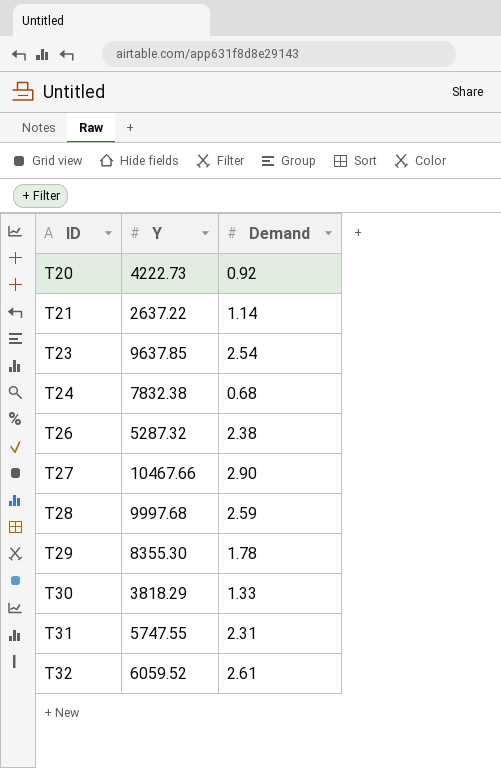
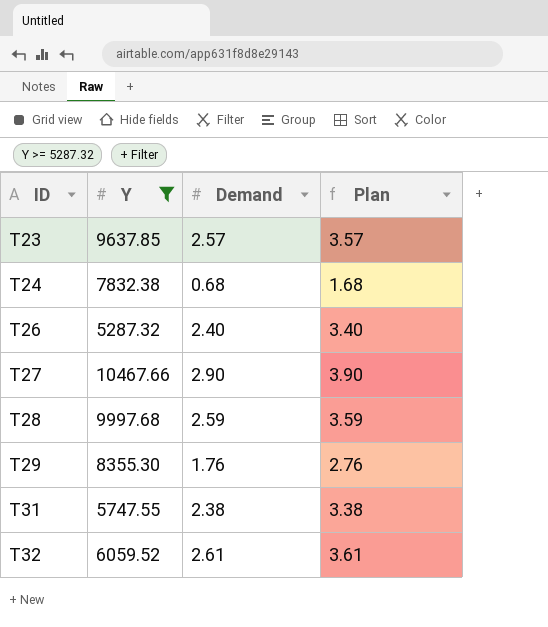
filter: none -> Y >= 5287.32
column Plan | formula: none -> [Demand] + 1
T23 | Demand: 2.54 -> 2.57
T26 | Demand: 2.38 -> 2.40
T29 | Demand: 1.78 -> 1.76
T31 | Demand: 2.31 -> 2.38

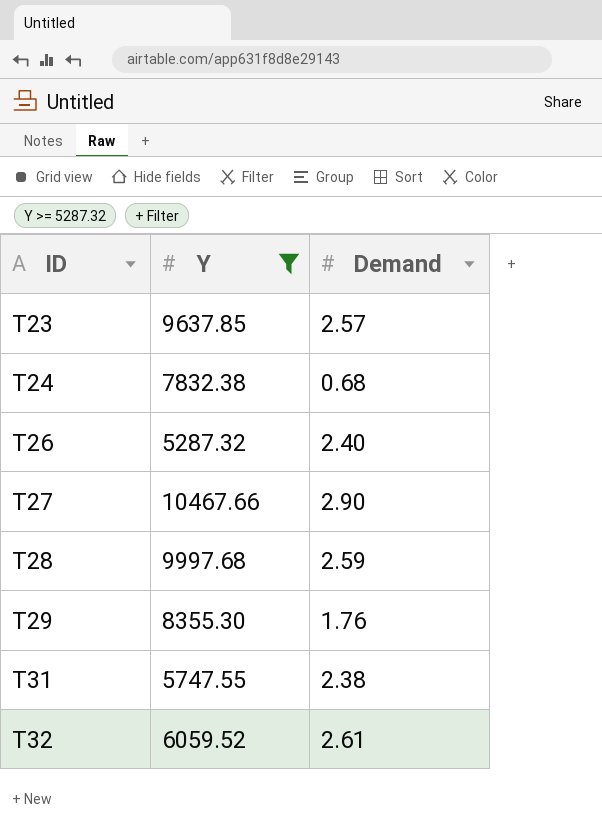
column Plan | formula: [Demand] + 1 -> none

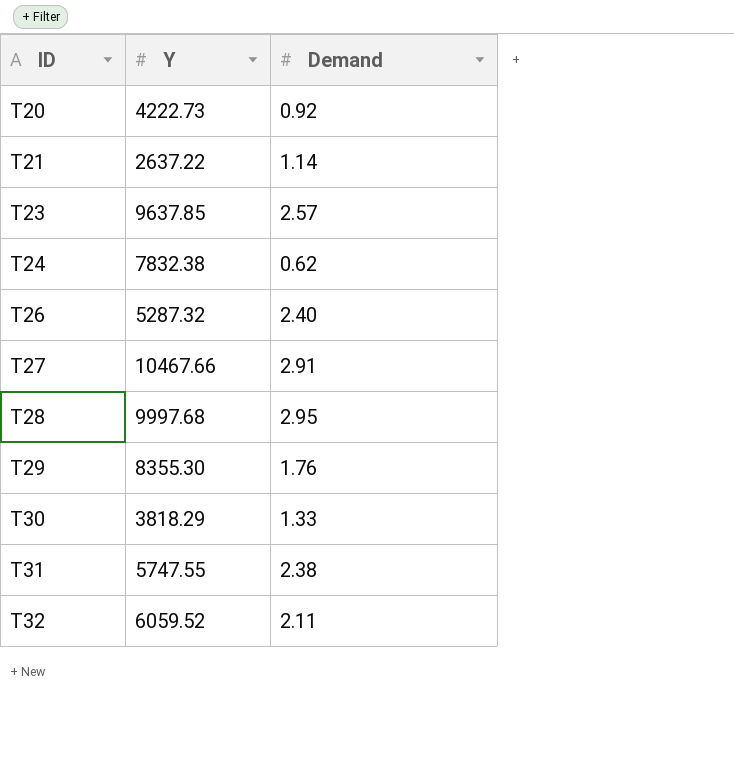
filter: Y >= 5287.32 -> none
T24 | Demand: 0.68 -> 0.62
T27 | Demand: 2.90 -> 2.91
T28 | Demand: 2.59 -> 2.95
T32 | Demand: 2.61 -> 2.11

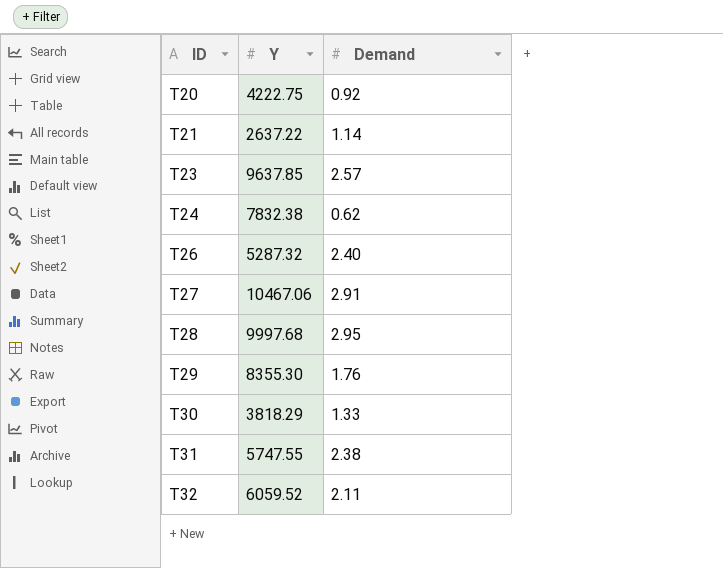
T20 | Y: 4222.73 -> 4222.75
T27 | Y: 10467.66 -> 10467.06

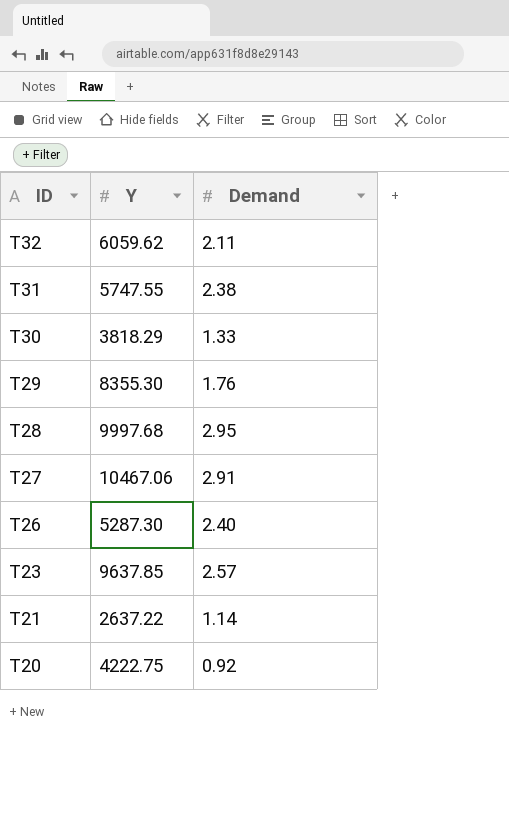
row order: ID ascending -> ID descending
row T24: 7832.38 | 0.62 -> none
T32 | Y: 6059.52 -> 6059.62
T26 | Y: 5287.32 -> 5287.30

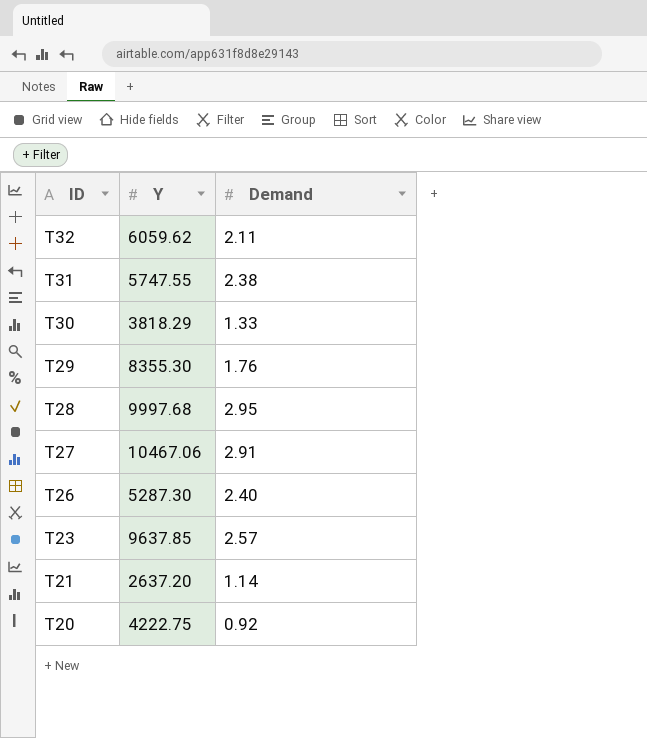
T21 | Y: 2637.22 -> 2637.20

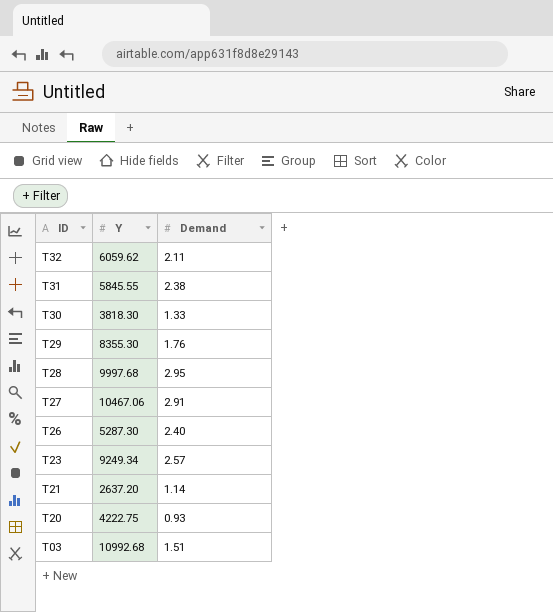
T31 | Y: 5747.55 -> 5845.55
T30 | Y: 3818.29 -> 3818.30
T23 | Y: 9637.85 -> 9249.34
T20 | Demand: 0.92 -> 0.93
row T03: none -> 10992.68 | 1.51

